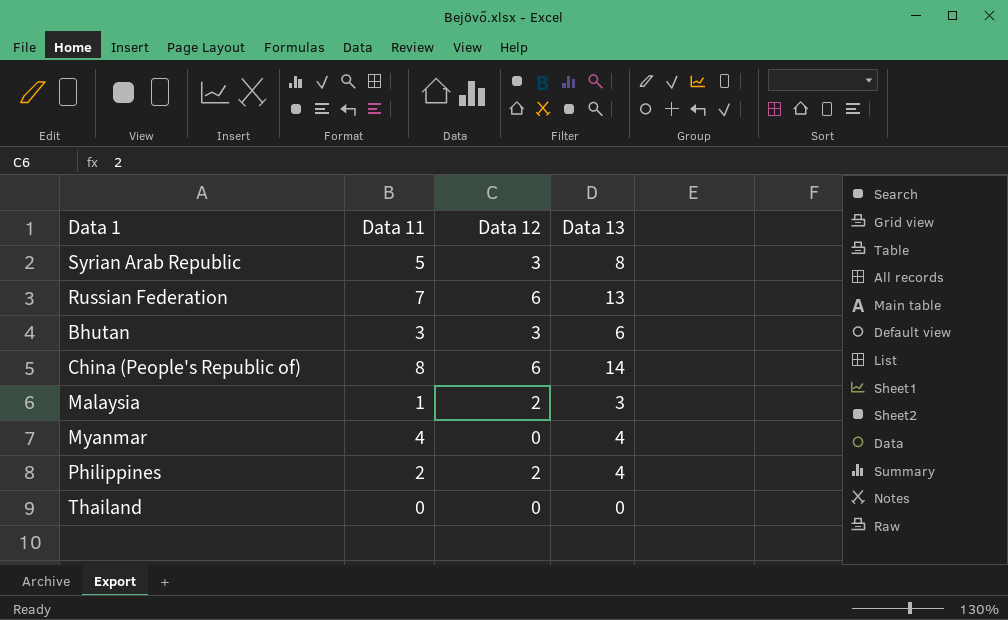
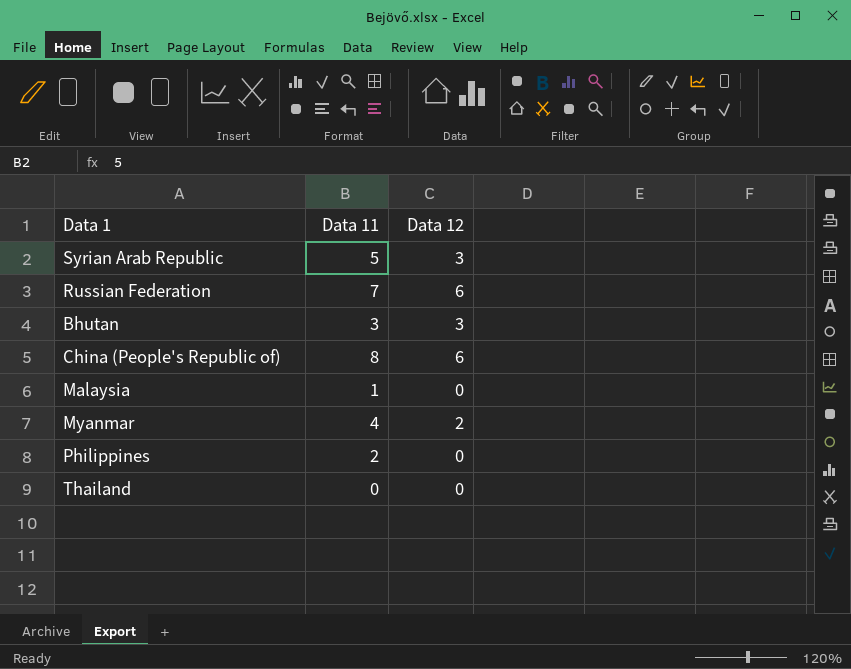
column Data 13 | formula: [Data 11] + [Data 12] -> none
Malaysia | Data 12: 2 -> 0
Myanmar | Data 12: 0 -> 2
Philippines | Data 12: 2 -> 0

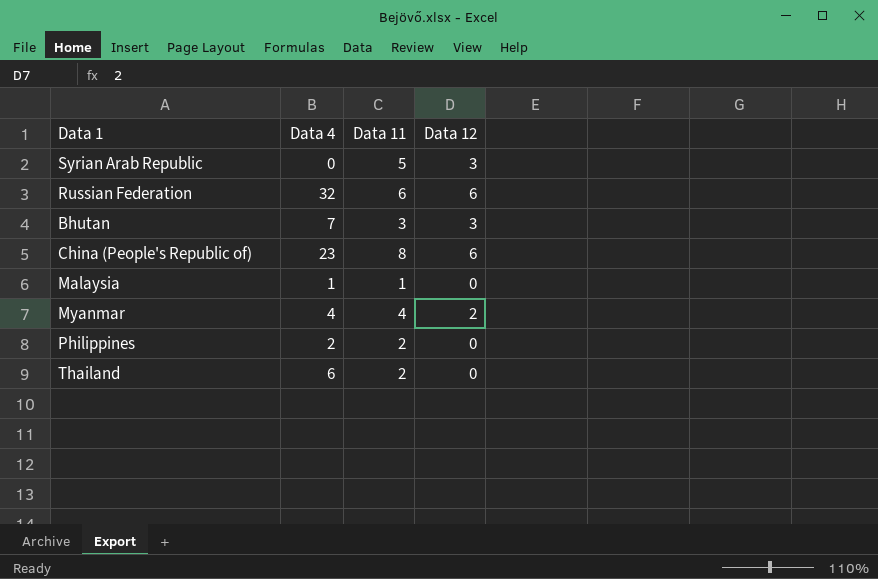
column Data 4 | position: none -> 2
Russian Federation | Data 11: 7 -> 6
Thailand | Data 11: 0 -> 2

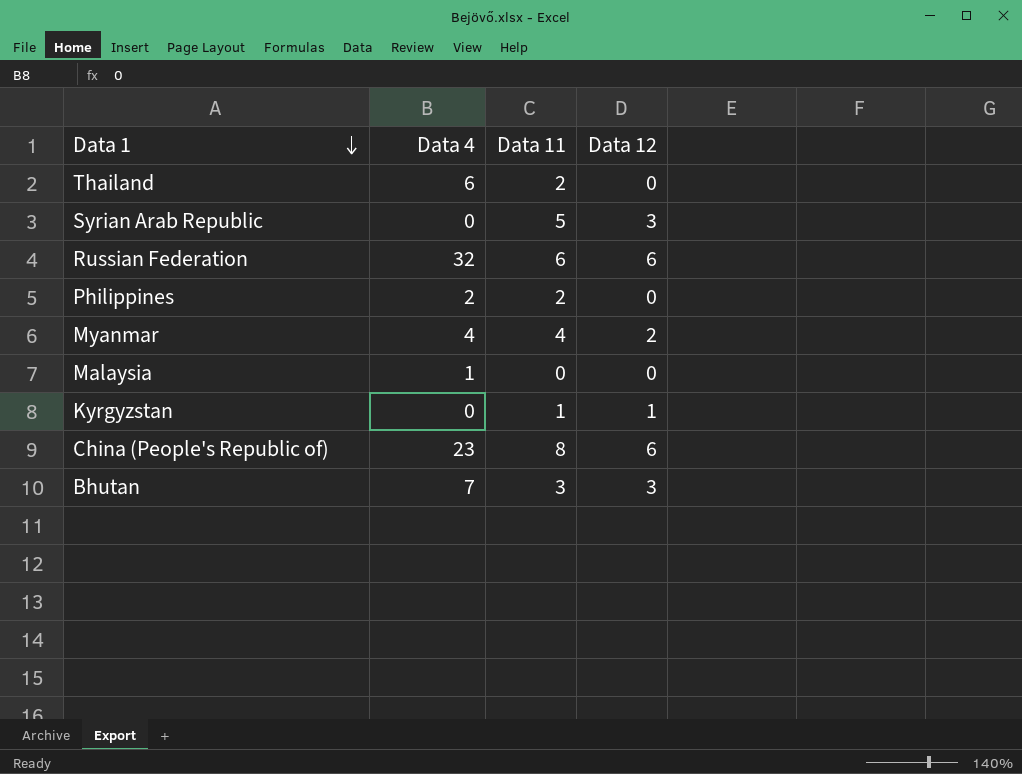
row order: none -> Data 1 descending
Malaysia | Data 11: 1 -> 0
row Kyrgyzstan: none -> 0 | 1 | 1

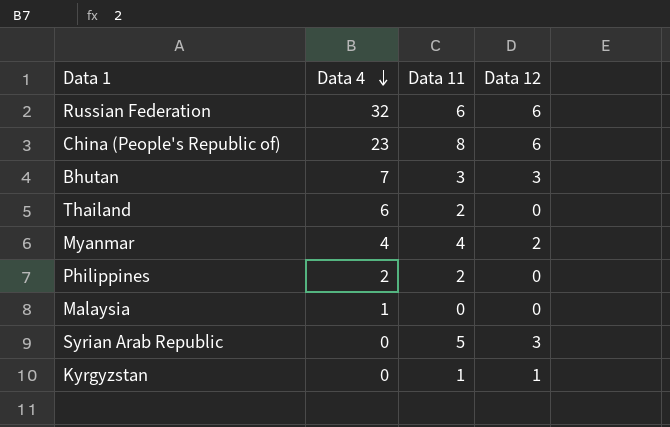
row order: Data 1 descending -> Data 4 descending

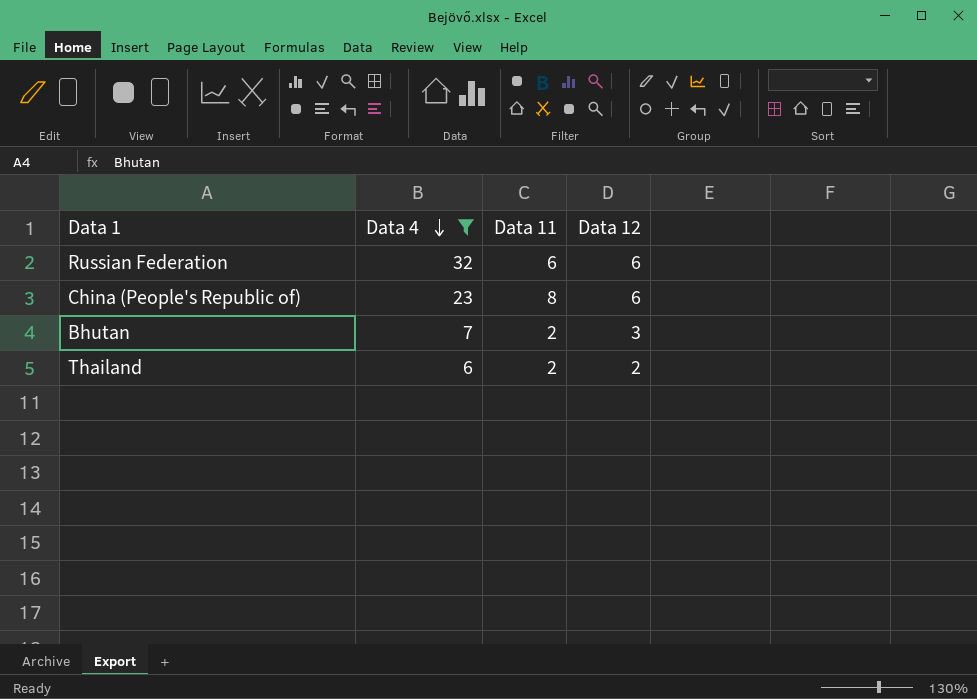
filter: none -> Data 4 >= 6
Bhutan | Data 11: 3 -> 2
Thailand | Data 12: 0 -> 2

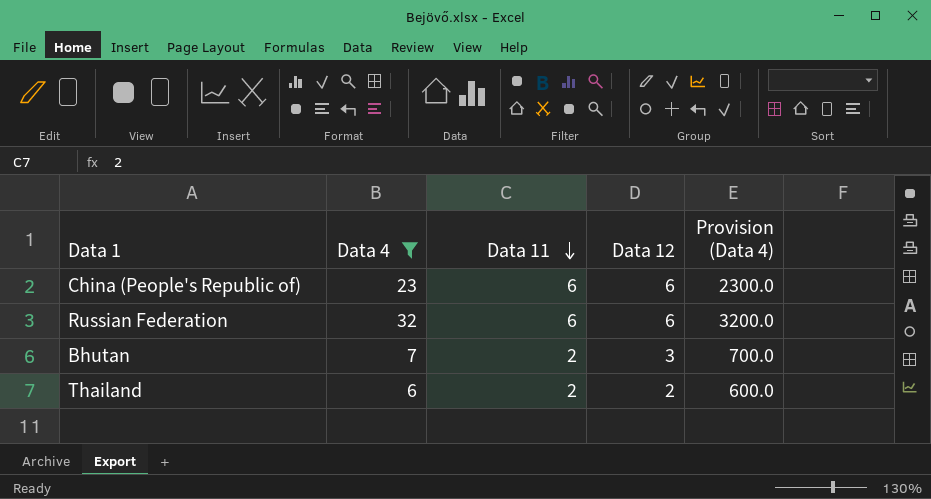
row order: Data 4 descending -> Data 11 descending
column Provision (Data 4) | formula: none -> [Data 4] * 100
China (People's Republic of) | Data 11: 8 -> 6

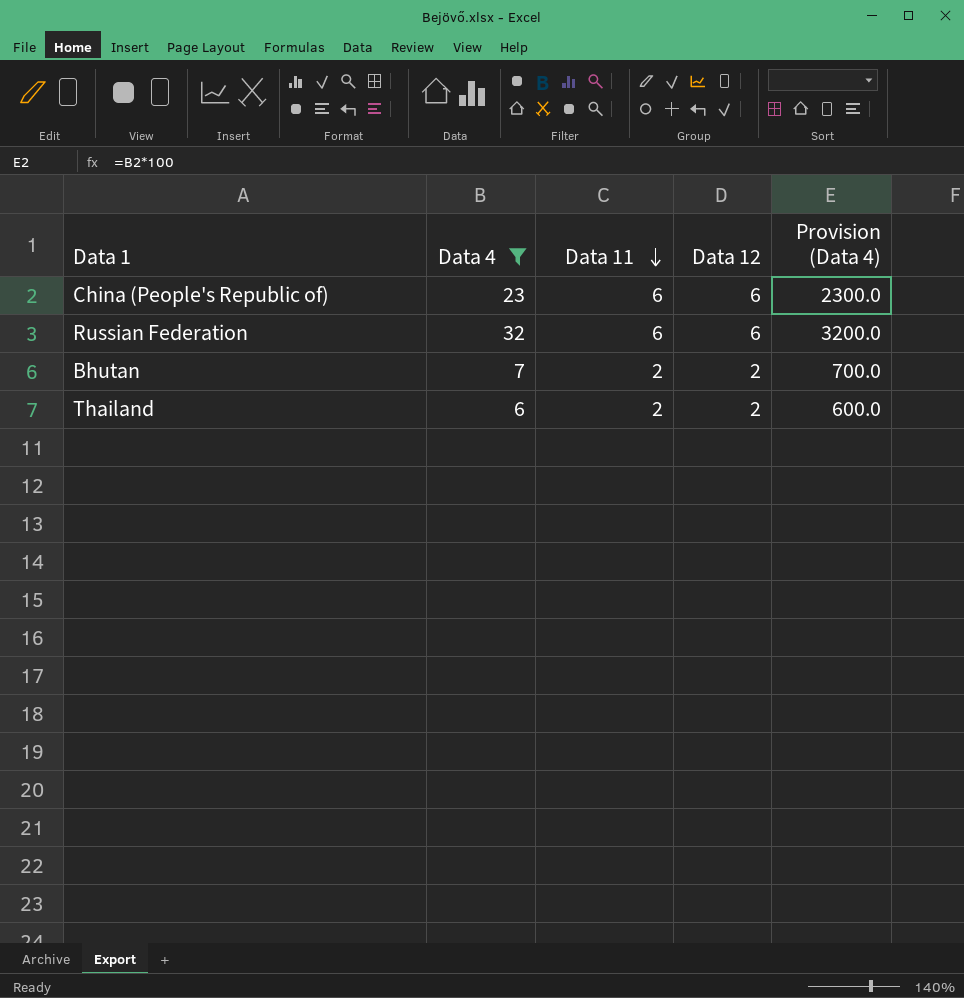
Bhutan | Data 12: 3 -> 2

